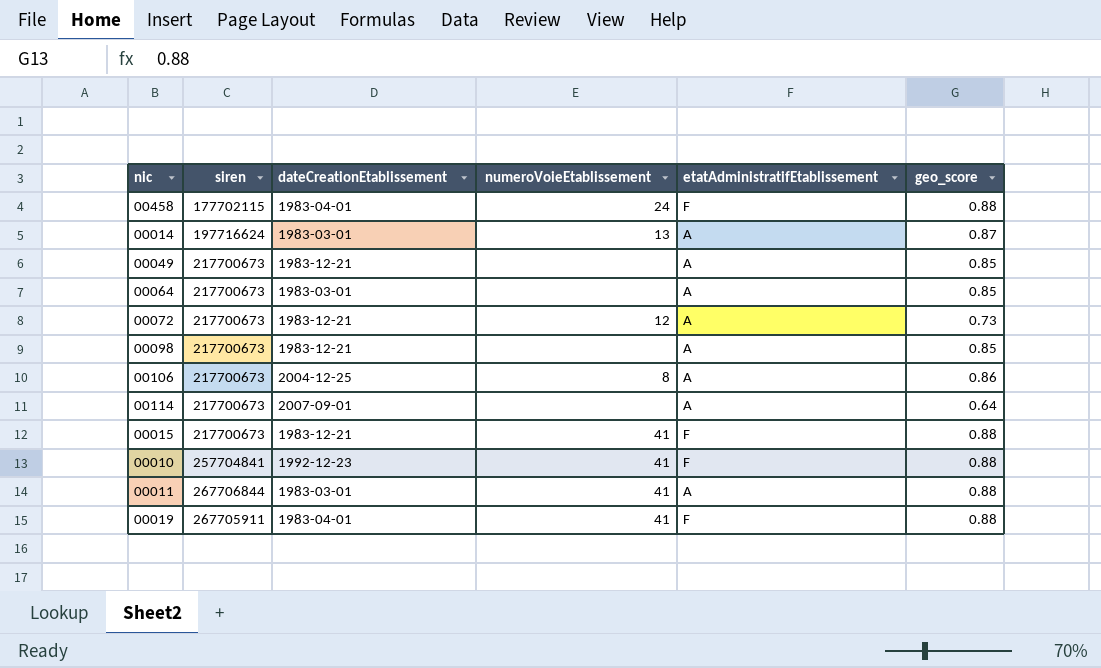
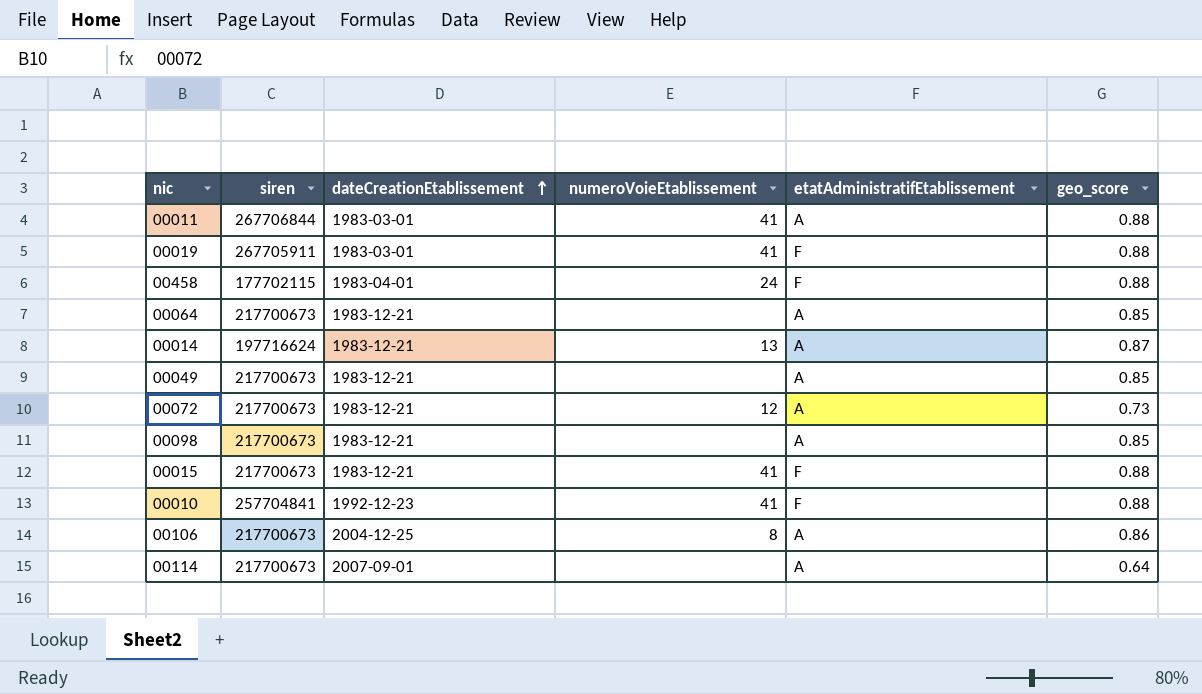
row order: none -> dateCreationEtablissement ascending
00019 | dateCreationEtablissement: 1983-04-01 -> 1983-03-01
00064 | dateCreationEtablissement: 1983-03-01 -> 1983-12-21
00014 | dateCreationEtablissement: 1983-03-01 -> 1983-12-21

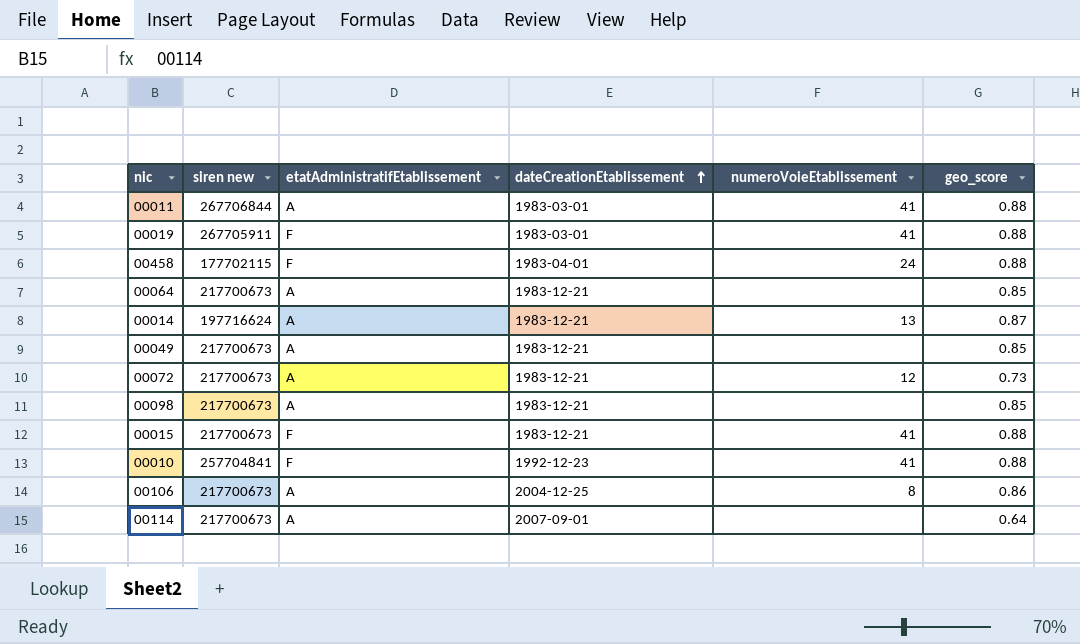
column name: siren -> siren new
column etatAdministratifEtablissement | position: 5 -> 3

